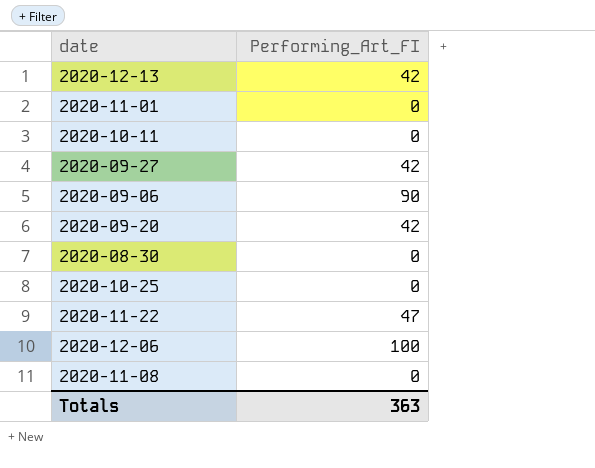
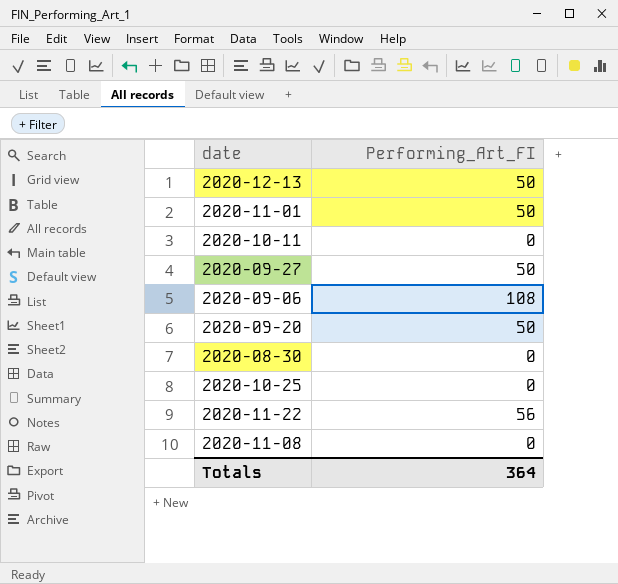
row 2020-12-06: 100 -> none
2020-12-13 | Performing_Art_FI: 42 -> 50
2020-11-01 | Performing_Art_FI: 0 -> 50
2020-09-27 | Performing_Art_FI: 42 -> 50
2020-09-06 | Performing_Art_FI: 90 -> 108
2020-09-20 | Performing_Art_FI: 42 -> 50
2020-11-22 | Performing_Art_FI: 47 -> 56
Totals | Performing_Art_FI: 363 -> 364

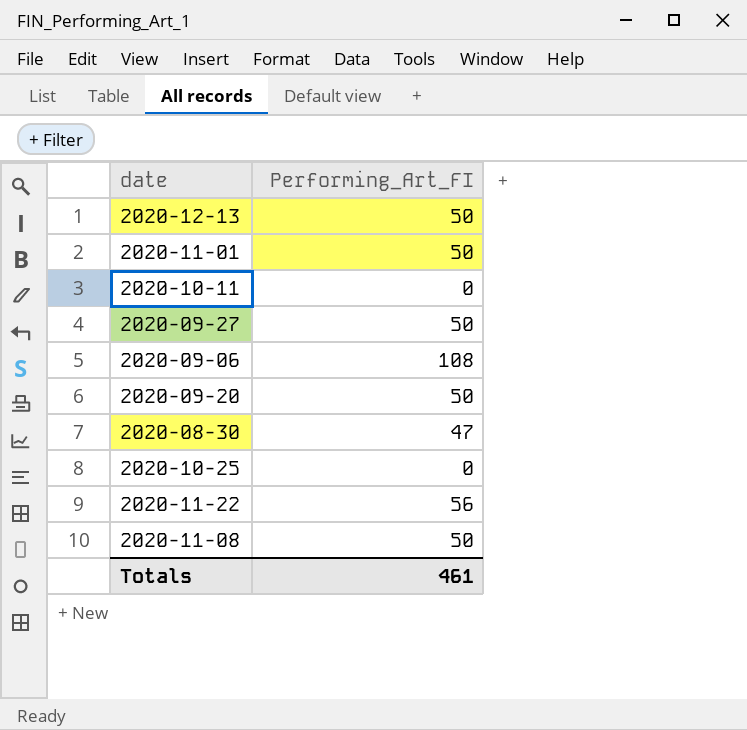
2020-08-30 | Performing_Art_FI: 0 -> 47
2020-11-08 | Performing_Art_FI: 0 -> 50
Totals | Performing_Art_FI: 364 -> 461

